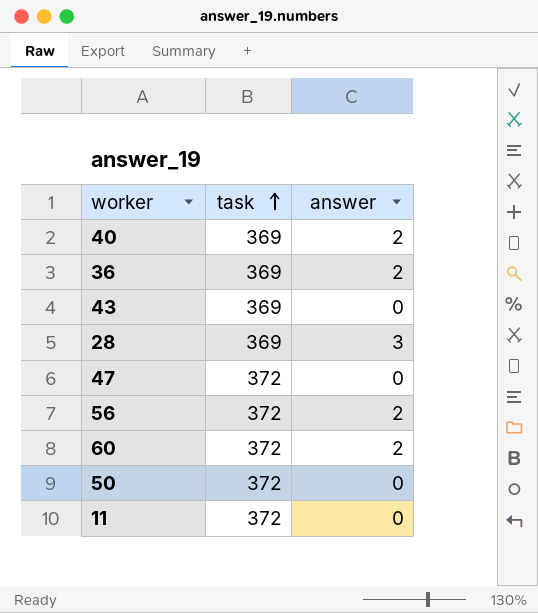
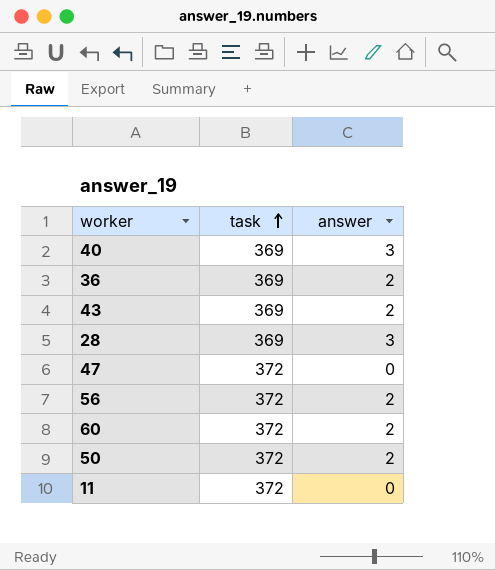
40 | answer: 2 -> 3
43 | answer: 0 -> 2
50 | answer: 0 -> 2

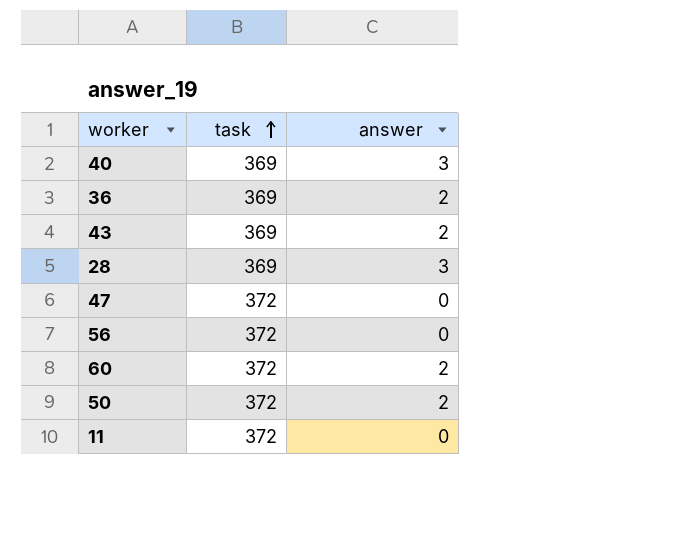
56 | answer: 2 -> 0

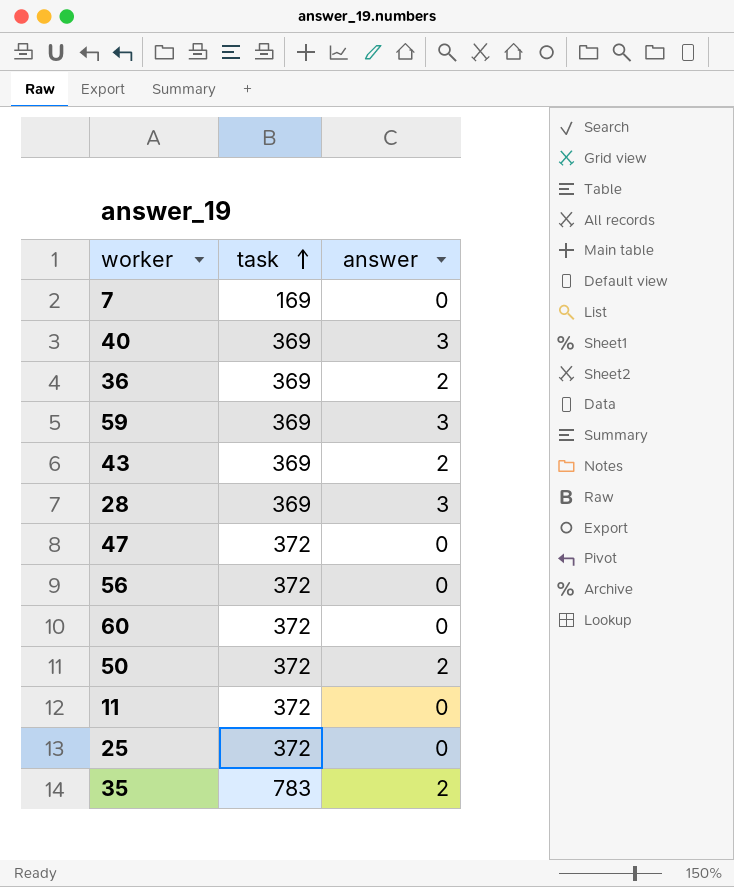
row 7: none -> 169 | 0
row 59: none -> 369 | 3
60 | answer: 2 -> 0
row 25: none -> 372 | 0
row 35: none -> 783 | 2

